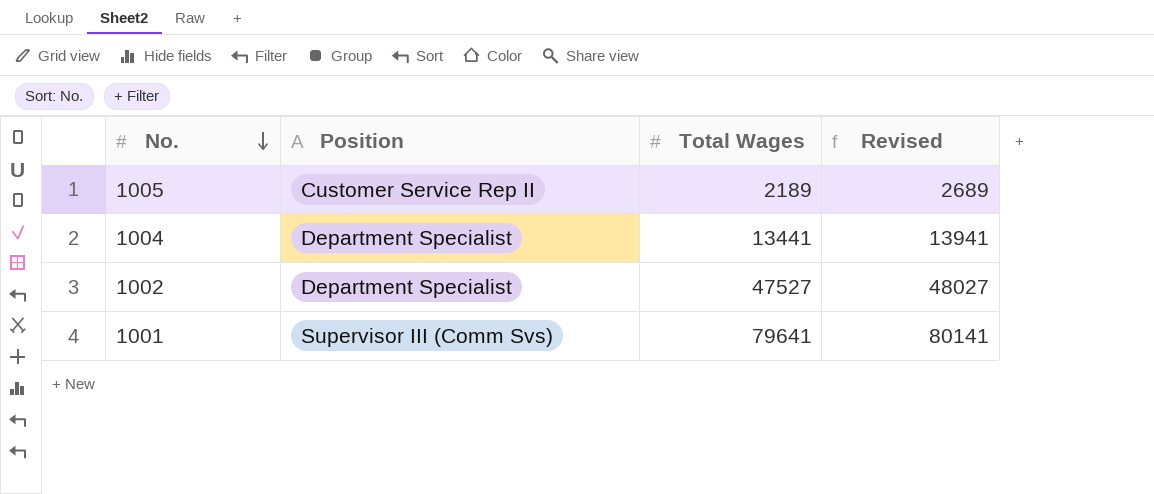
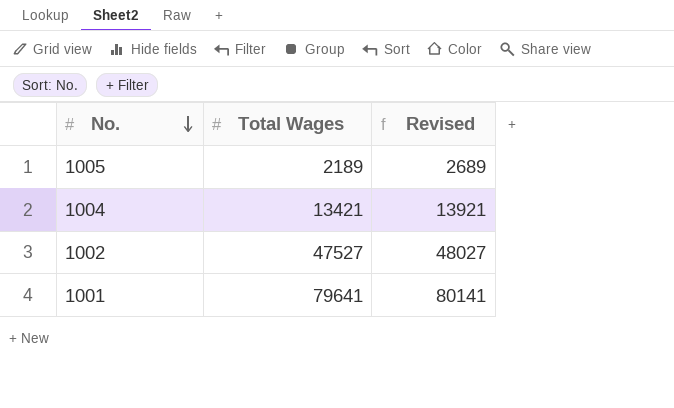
column Position | position: 2 -> none
1004 | Total Wages: 13441 -> 13421
1004 | Revised: 13941 -> 13921

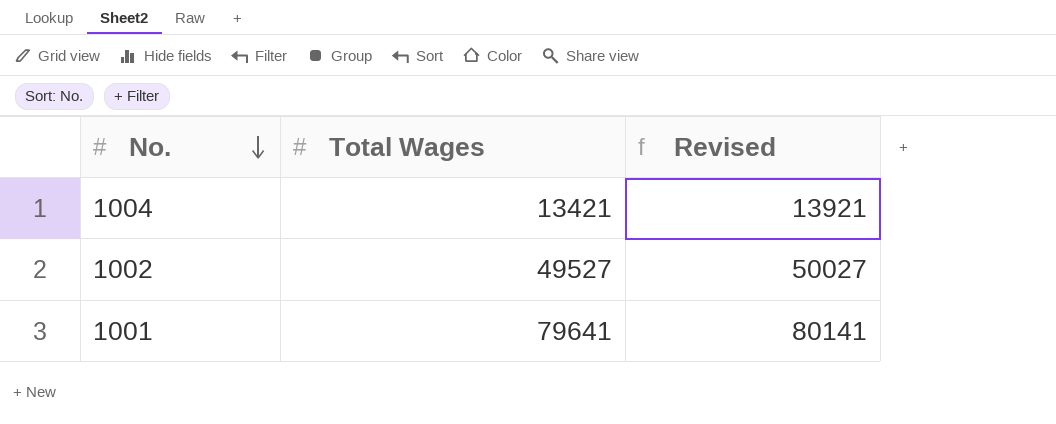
row 1005: 2189 | 2689 -> none
1002 | Total Wages: 47527 -> 49527
1002 | Revised: 48027 -> 50027

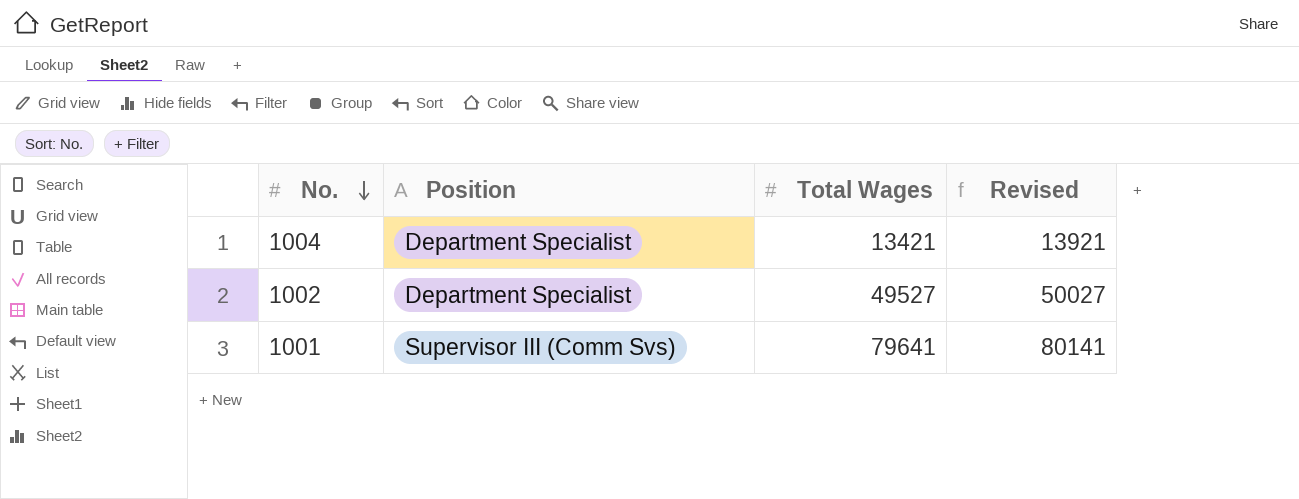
column Position | position: none -> 2

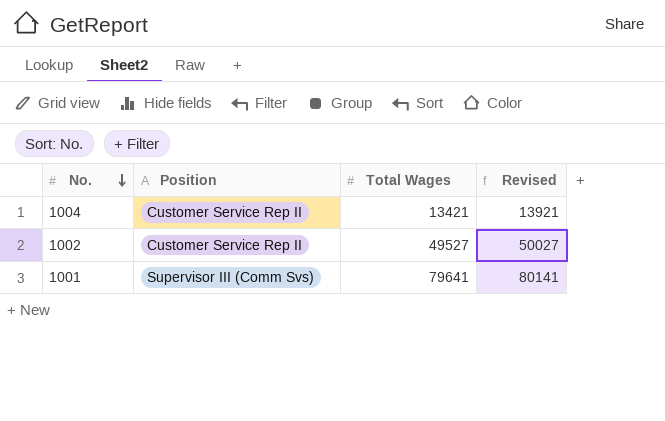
1004 | Position: Department Specialist -> Customer Service Rep II
1002 | Position: Department Specialist -> Customer Service Rep II

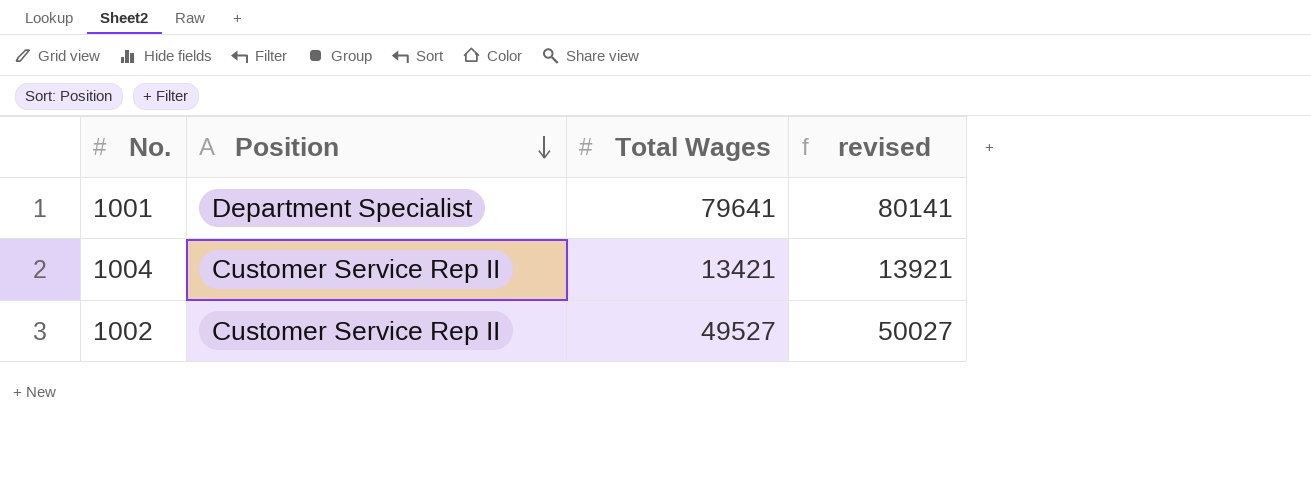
row order: No. descending -> Position descending
column name: Revised -> revised
1001 | Position: Supervisor III (Comm Svs) -> Department Specialist

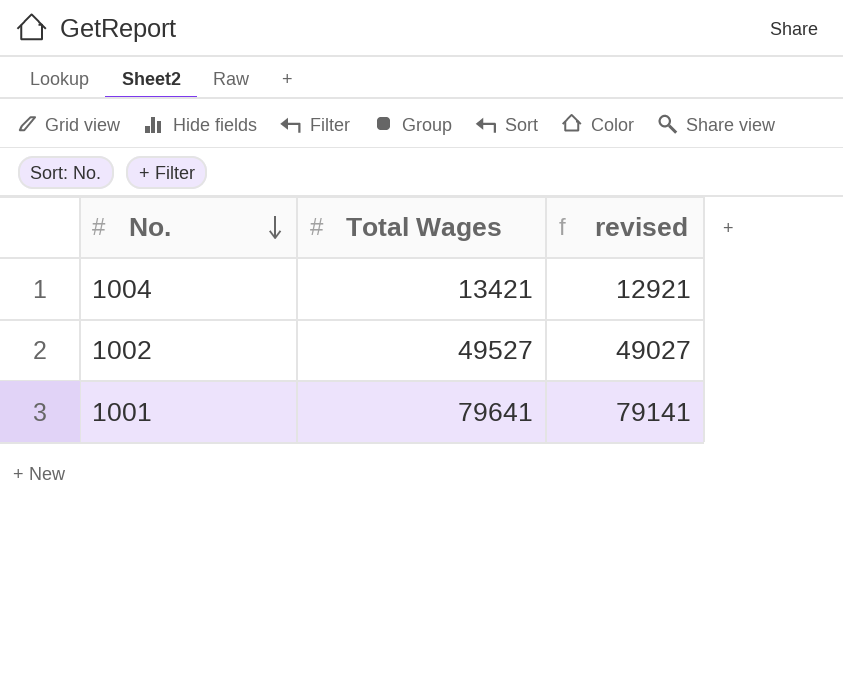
row order: Position descending -> No. descending
column Position | position: 2 -> none
column revised | formula: [Total Wages] + 500 -> [Total Wages] - 500

